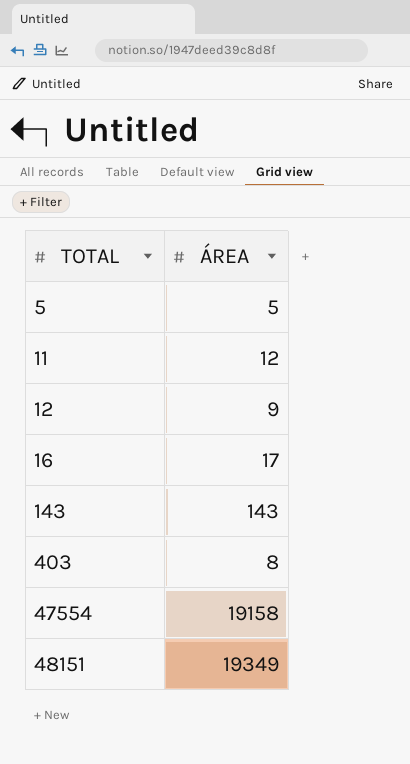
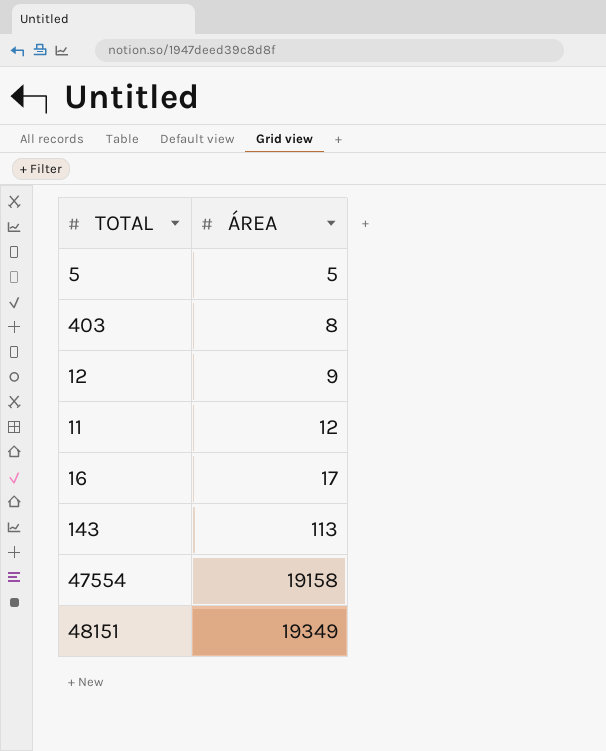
row order: TOTAL ascending -> ÁREA ascending
143 | ÁREA: 143 -> 113

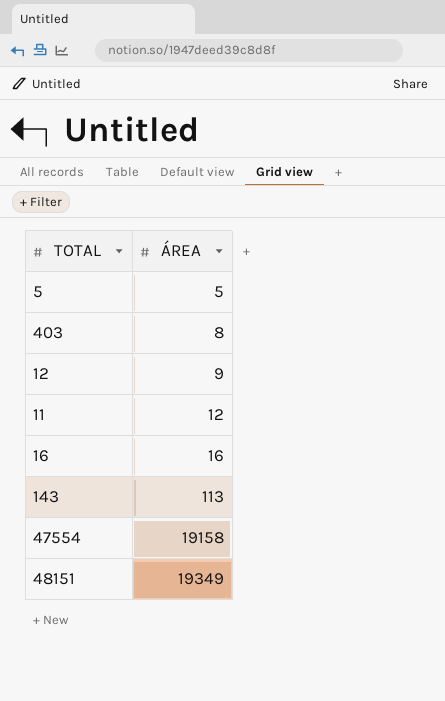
16 | ÁREA: 17 -> 16

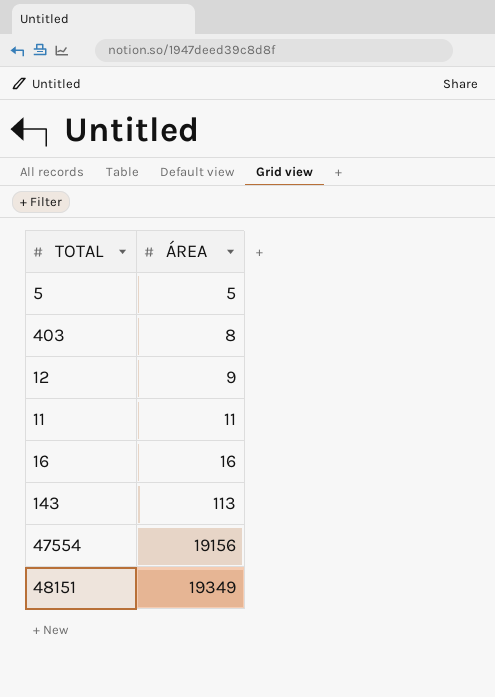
11 | ÁREA: 12 -> 11
47554 | ÁREA: 19158 -> 19156

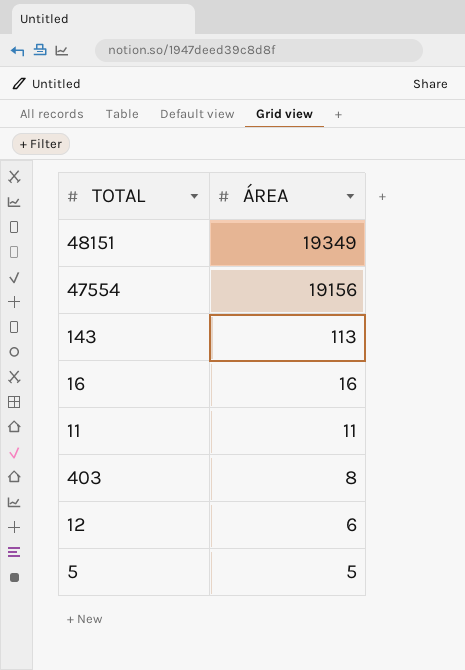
row order: ÁREA ascending -> ÁREA descending
12 | ÁREA: 9 -> 6

